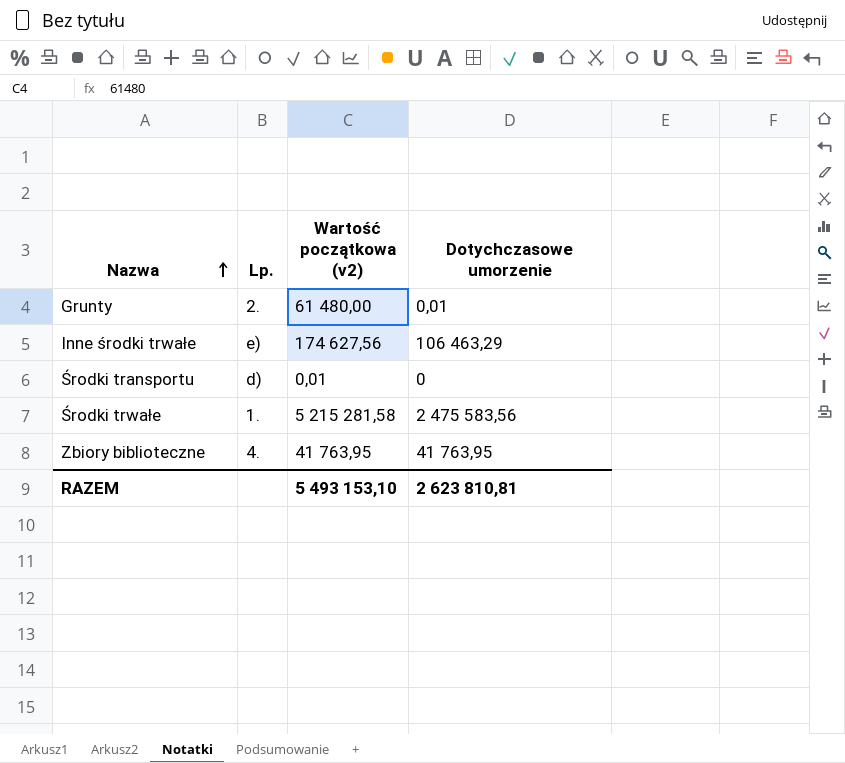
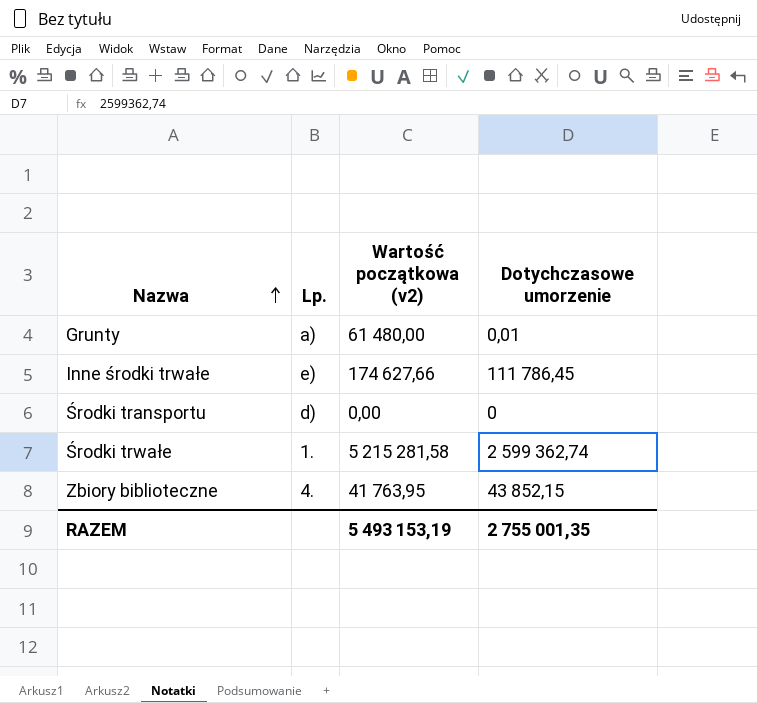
Grunty | Lp.: 2. -> a)
Inne środki trwałe | Wartość początkowa (v2): 174 627,56 -> 174 627,66
Inne środki trwałe | Dotychczasowe umorzenie: 106 463,29 -> 111 786,45
Środki transportu | Wartość początkowa (v2): 0,01 -> 0,00
Środki trwałe | Dotychczasowe umorzenie: 2 475 583,56 -> 2 599 362,74
Zbiory biblioteczne | Dotychczasowe umorzenie: 41 763,95 -> 43 852,15
RAZEM | Wartość początkowa (v2): 5 493 153,10 -> 5 493 153,19
RAZEM | Dotychczasowe umorzenie: 2 623 810,81 -> 2 755 001,35

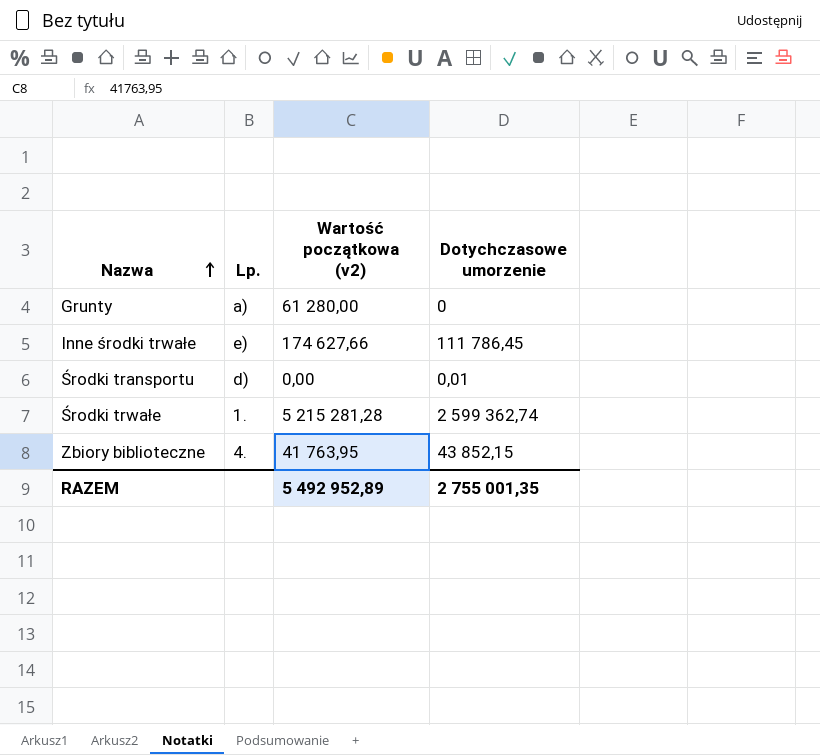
Grunty | Wartość początkowa (v2): 61 480,00 -> 61 280,00
Grunty | Dotychczasowe umorzenie: 0,01 -> 0
Środki transportu | Dotychczasowe umorzenie: 0 -> 0,01
Środki trwałe | Wartość początkowa (v2): 5 215 281,58 -> 5 215 281,28
RAZEM | Wartość początkowa (v2): 5 493 153,19 -> 5 492 952,89

